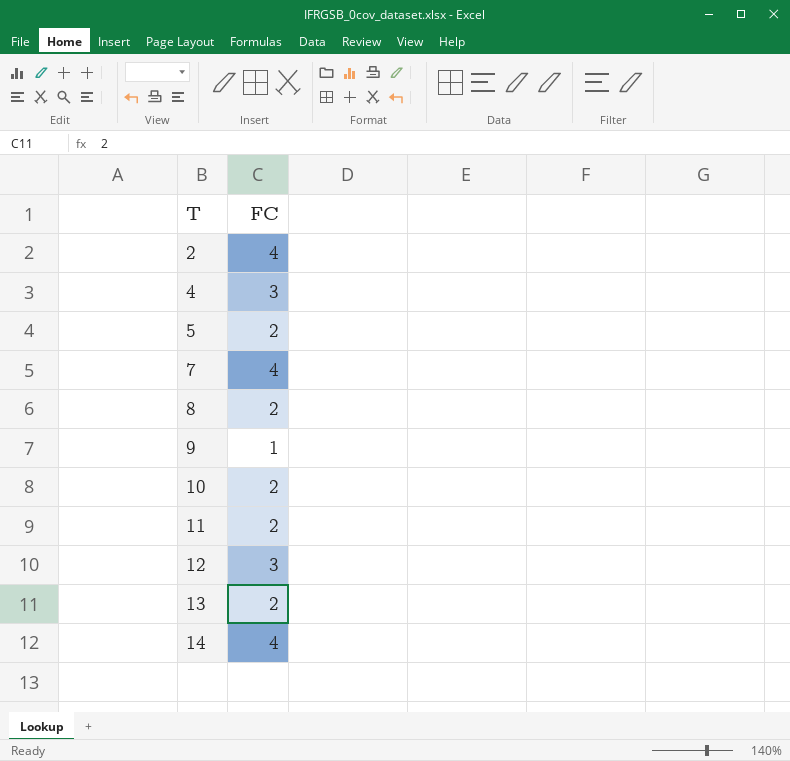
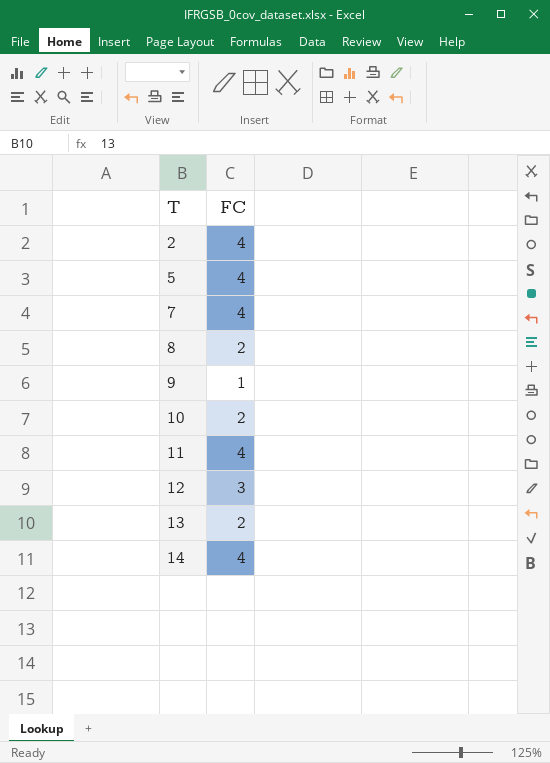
row 4: 3 -> none
5 | FC: 2 -> 4
11 | FC: 2 -> 4

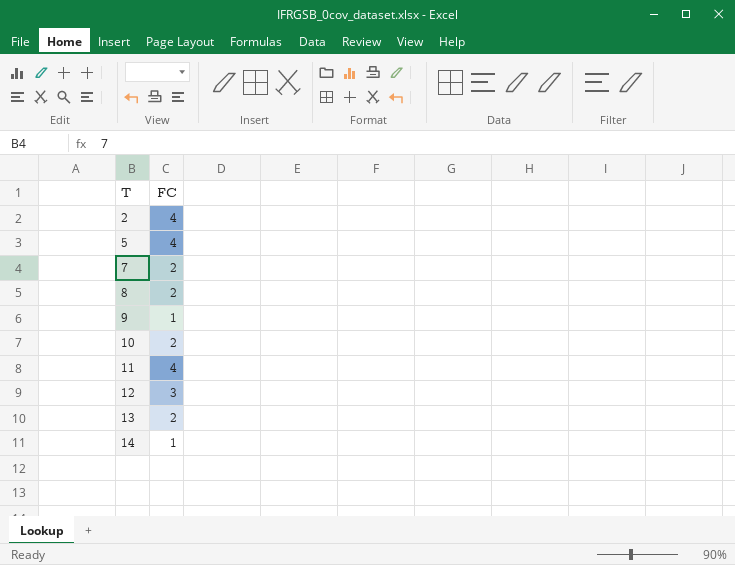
7 | FC: 4 -> 2
14 | FC: 4 -> 1

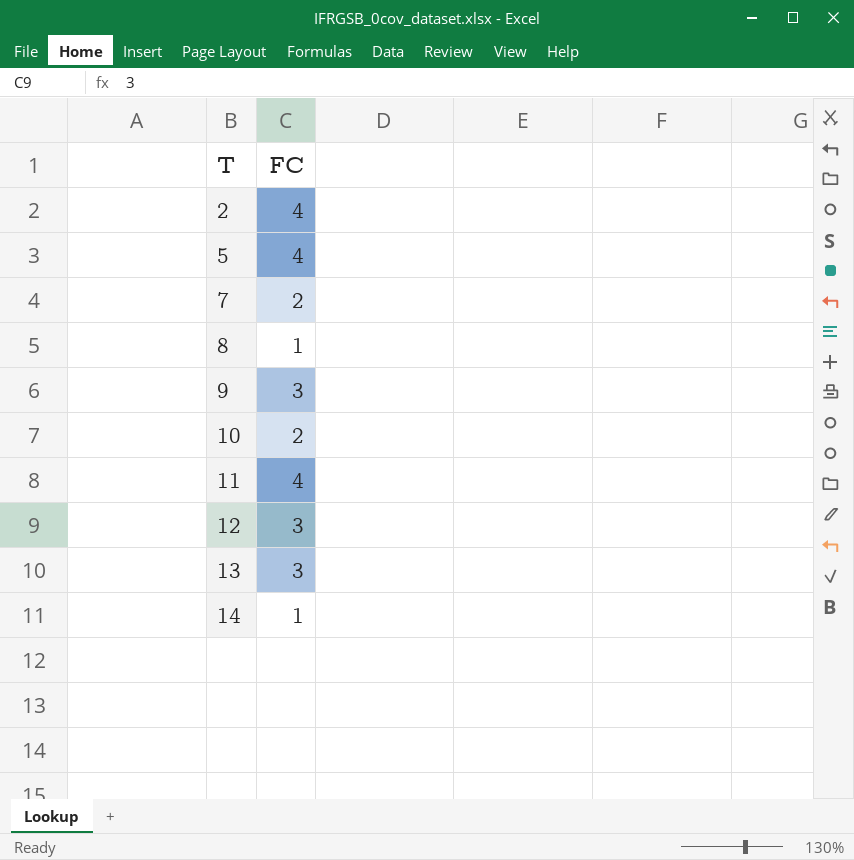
8 | FC: 2 -> 1
9 | FC: 1 -> 3
13 | FC: 2 -> 3

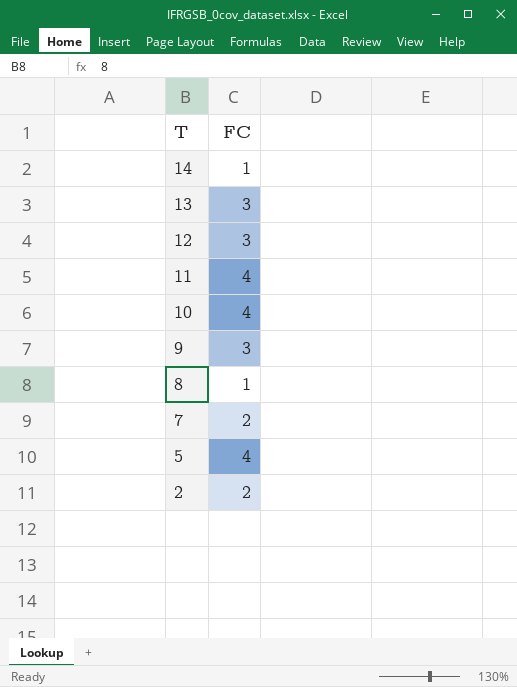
row order: T ascending -> T descending
10 | FC: 2 -> 4
2 | FC: 4 -> 2

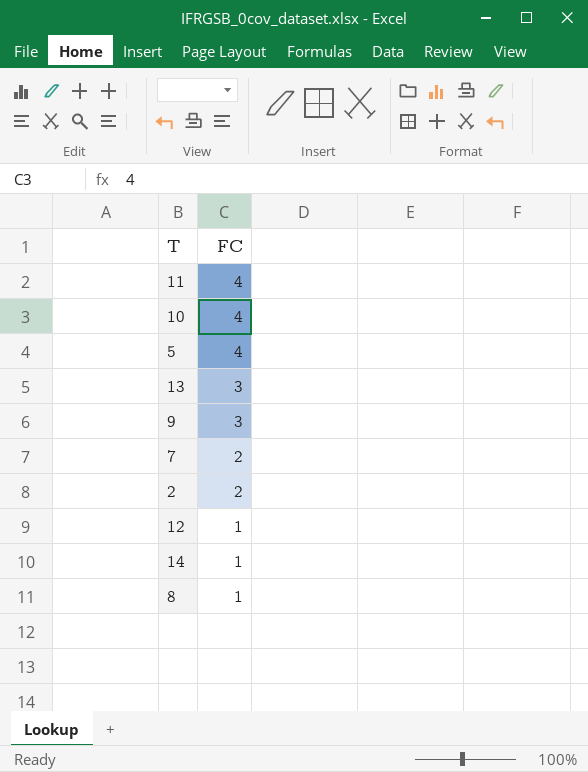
row order: T descending -> FC descending
12 | FC: 3 -> 1

